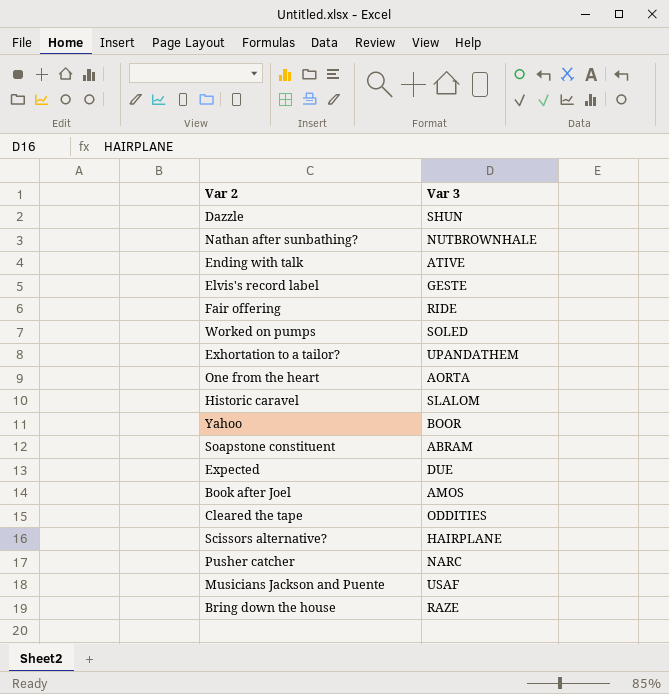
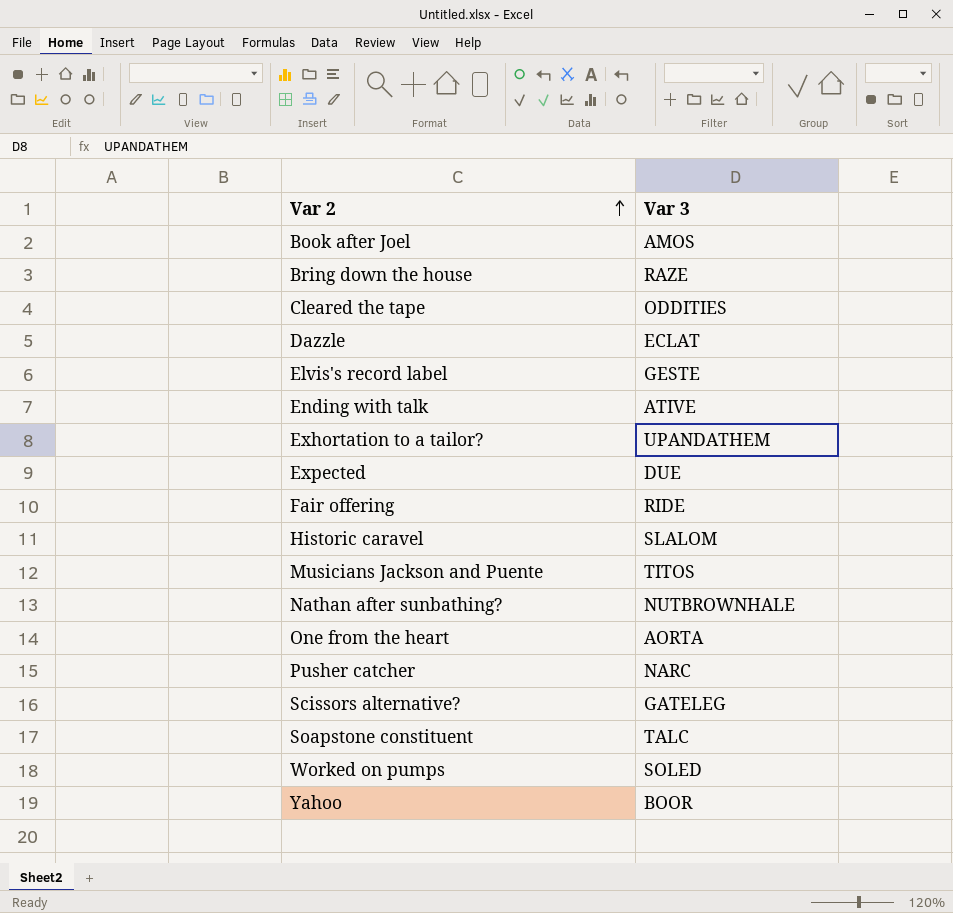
row order: none -> Var 2 ascending
Dazzle | Var 3: SHUN -> ECLAT
Musicians Jackson and Puente | Var 3: USAF -> TITOS
Scissors alternative? | Var 3: HAIRPLANE -> GATELEG
Soapstone constituent | Var 3: ABRAM -> TALC

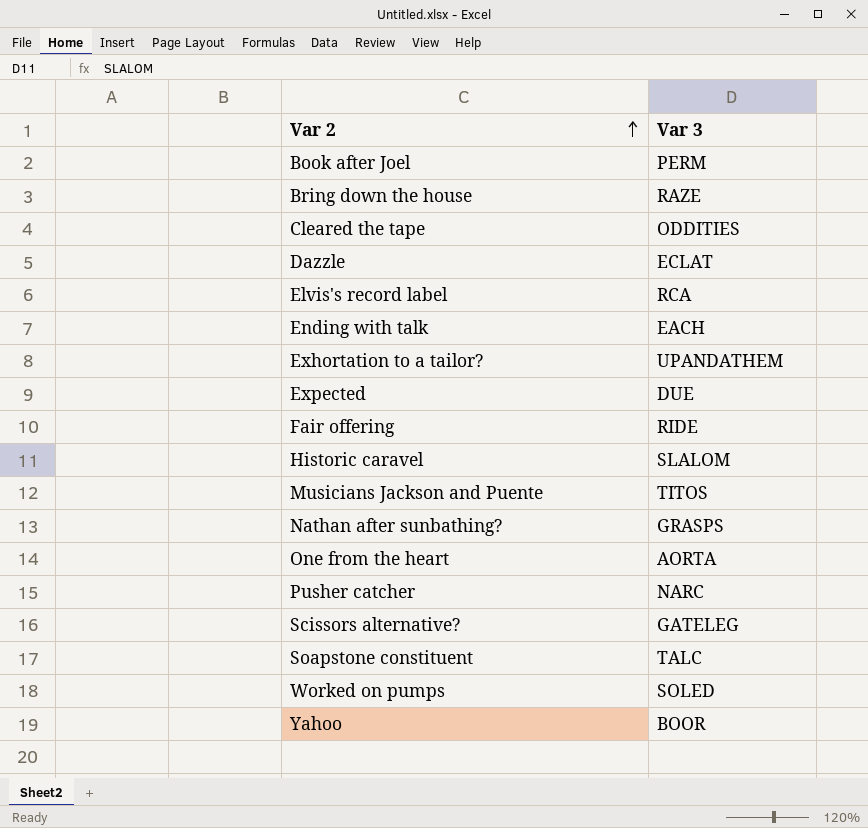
Book after Joel | Var 3: AMOS -> PERM
Elvis's record label | Var 3: GESTE -> RCA
Ending with talk | Var 3: ATIVE -> EACH
Nathan after sunbathing? | Var 3: NUTBROWNHALE -> GRASPS

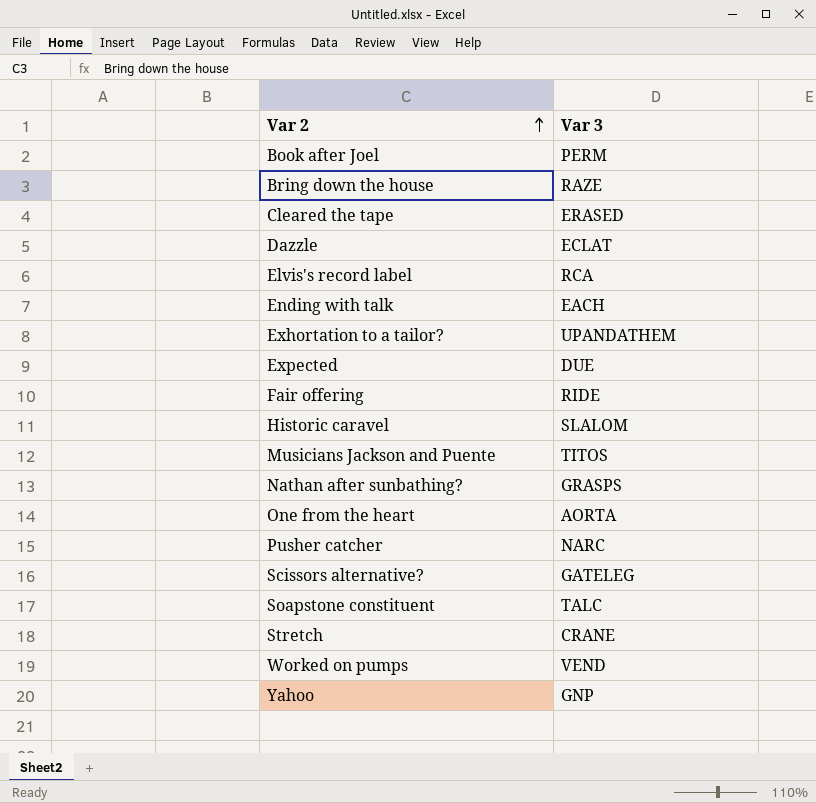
Cleared the tape | Var 3: ODDITIES -> ERASED
row Stretch: none -> CRANE
Worked on pumps | Var 3: SOLED -> VEND
Yahoo | Var 3: BOOR -> GNP

